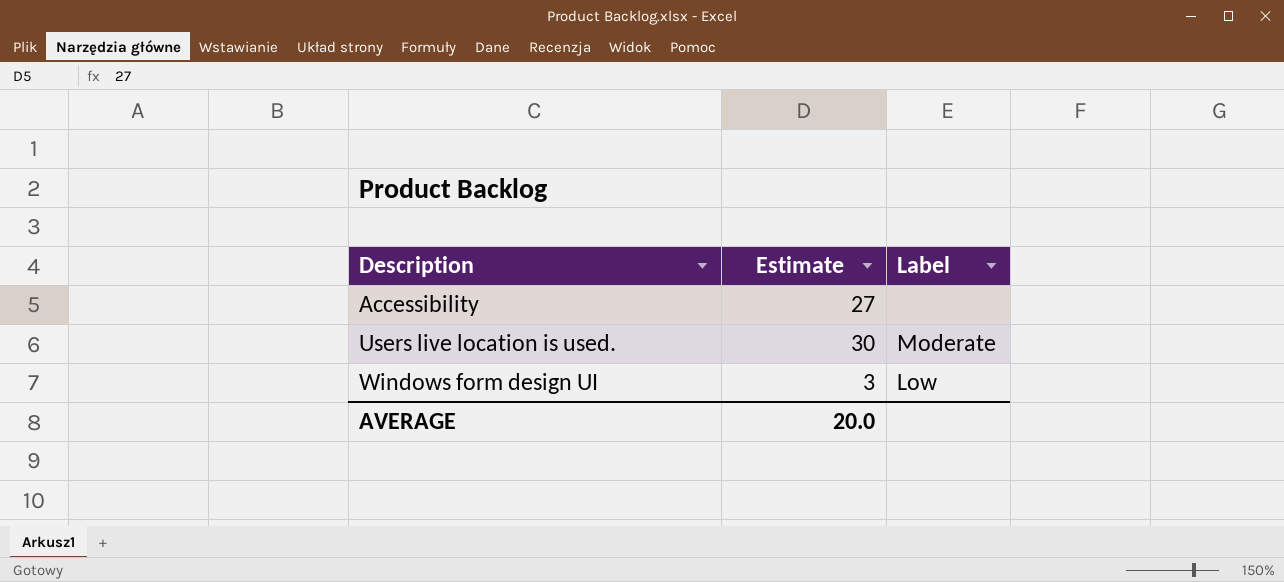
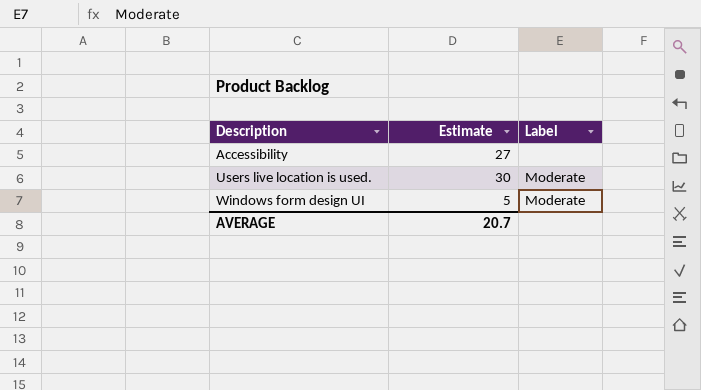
Windows form design UI | Estimate: 3 -> 5
Windows form design UI | Label: Low -> Moderate
AVERAGE | Estimate: 20.0 -> 20.7

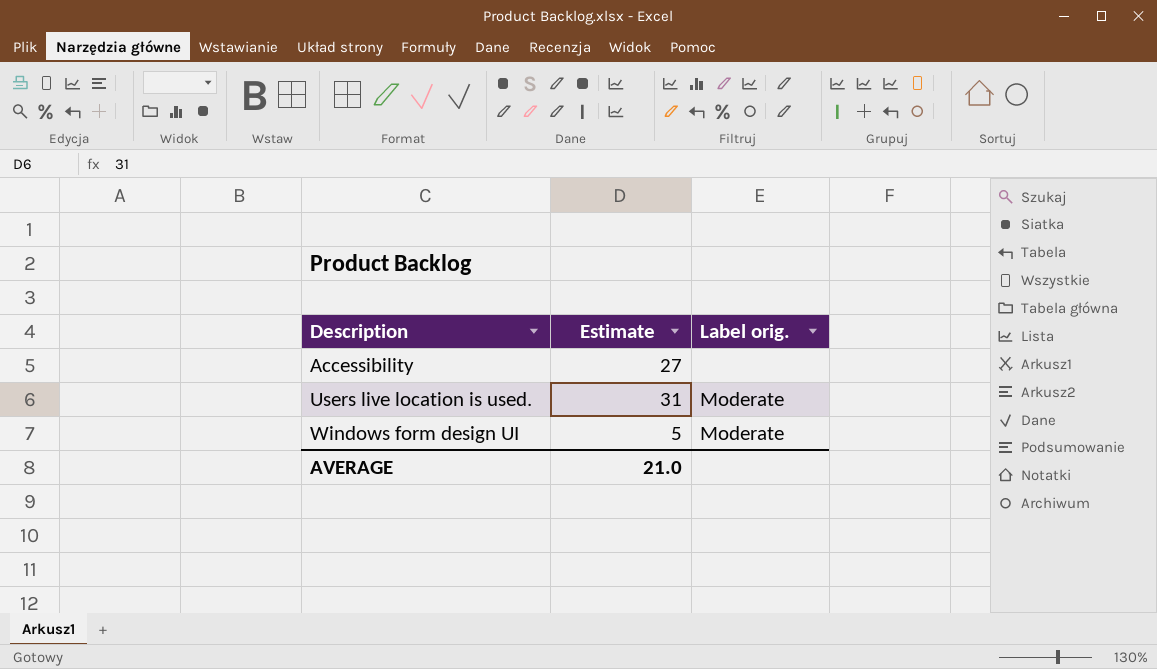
column name: Label -> Label orig.
Users live location is used. | Estimate: 30 -> 31
AVERAGE | Estimate: 20.7 -> 21.0

